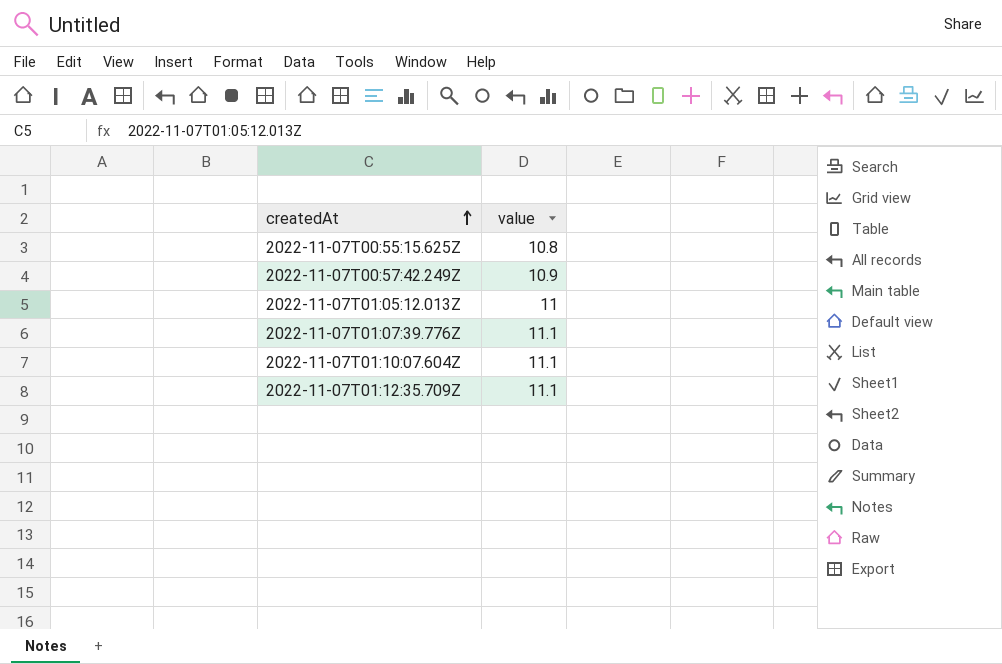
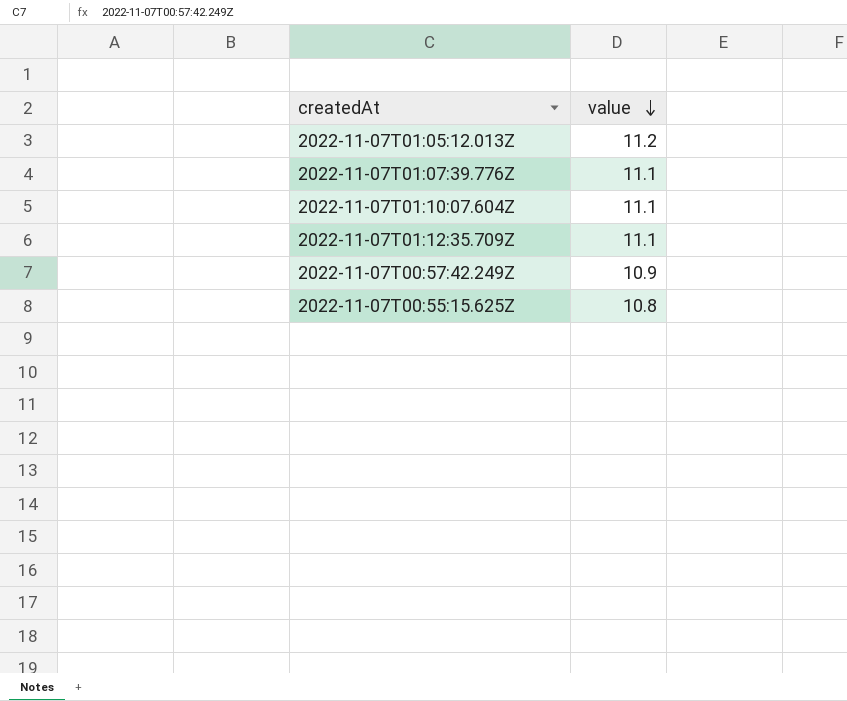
row order: createdAt ascending -> value descending
2022-11-07T01:05:12.013Z | value: 11 -> 11.2

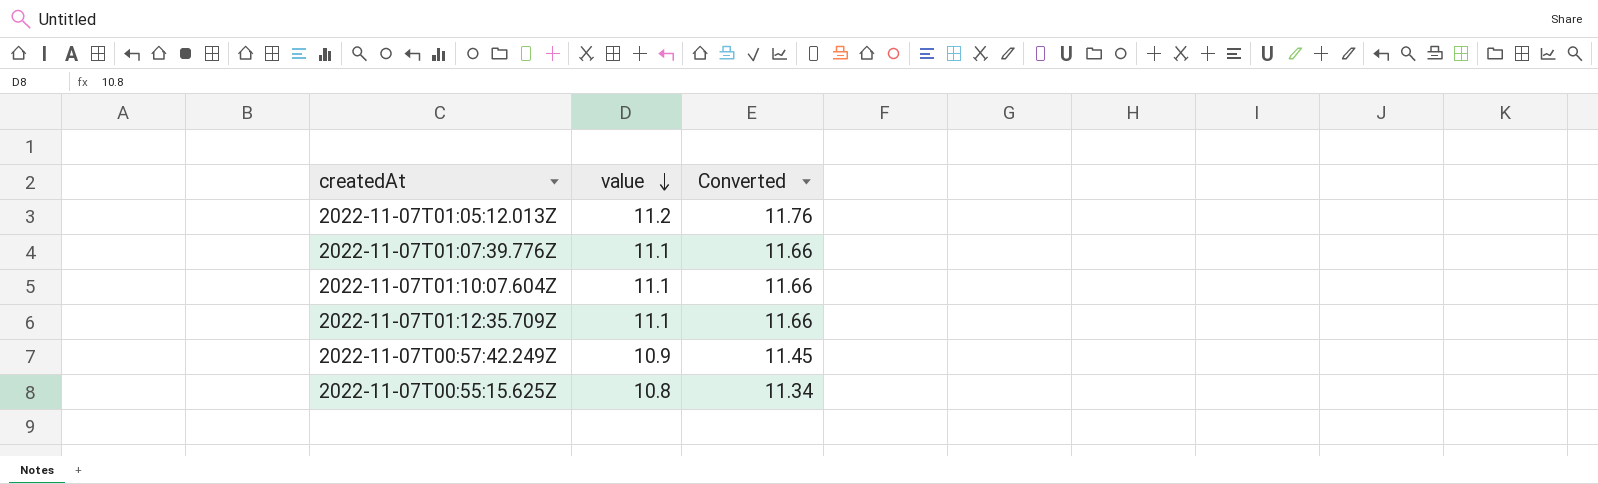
column Converted | formula: none -> [value] * 1.05

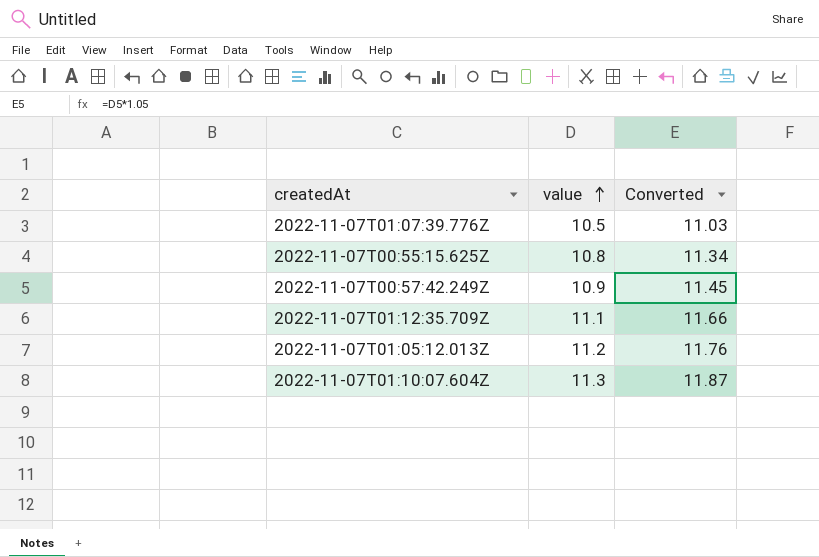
row order: value descending -> value ascending
2022-11-07T01:07:39.776Z | value: 11.1 -> 10.5
2022-11-07T01:07:39.776Z | Converted: 11.66 -> 11.03
2022-11-07T01:10:07.604Z | value: 11.1 -> 11.3
2022-11-07T01:10:07.604Z | Converted: 11.66 -> 11.87

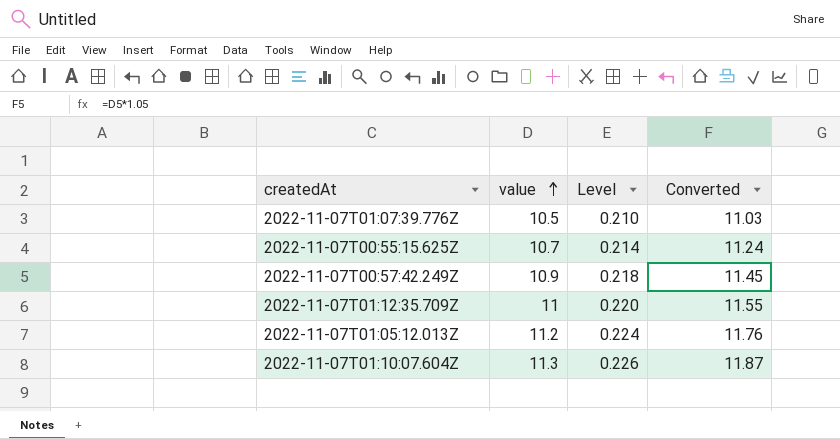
column Level | formula: none -> [value] * 0.02
2022-11-07T00:55:15.625Z | value: 10.8 -> 10.7
2022-11-07T00:55:15.625Z | Converted: 11.34 -> 11.24
2022-11-07T01:12:35.709Z | value: 11.1 -> 11
2022-11-07T01:12:35.709Z | Converted: 11.66 -> 11.55

